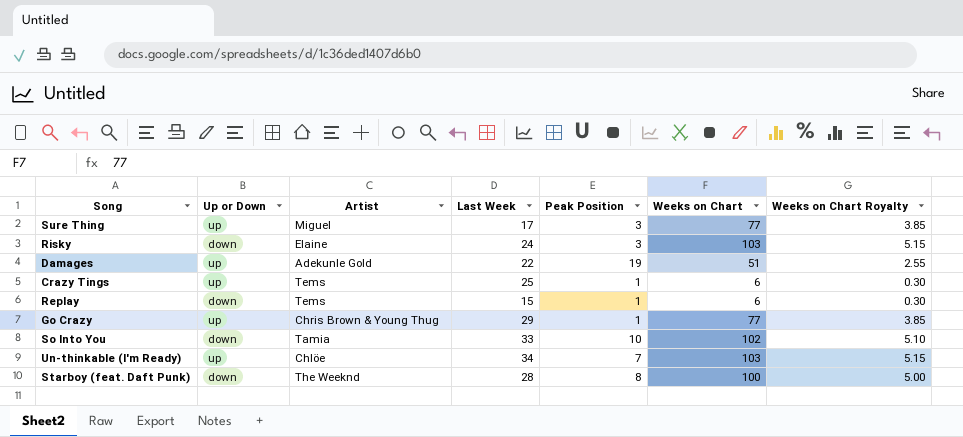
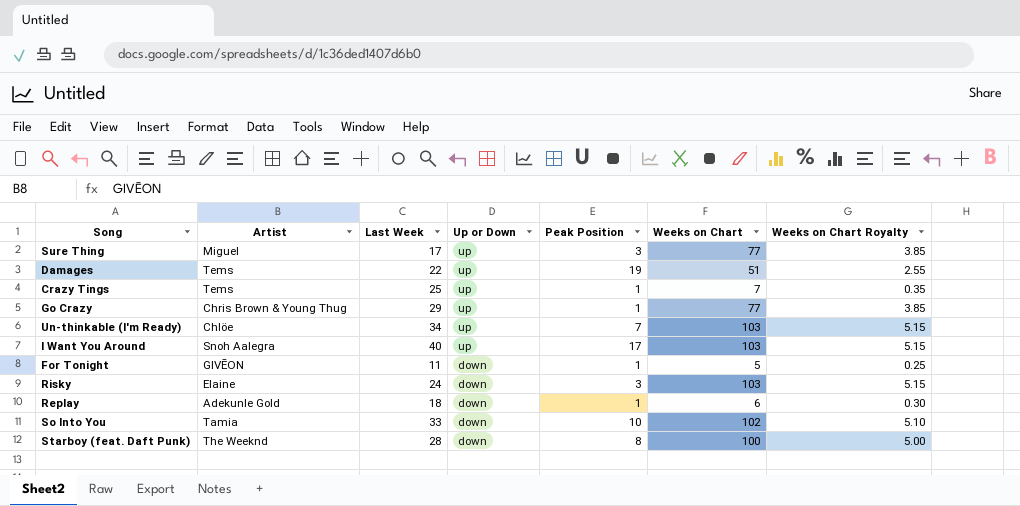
row order: none -> Up or Down descending
column Up or Down | position: 2 -> 4
Damages | Artist: Adekunle Gold -> Tems
Crazy Tings | Weeks on Chart: 6 -> 7
Crazy Tings | Weeks on Chart Royalty: 0.30 -> 0.35
row I Want You Around: none -> Snoh Aalegra | 40 | up | 17 | 103 | 5.15
row For Tonight: none -> GIVĒON | 11 | down | 1 | 5 | 0.25
Replay | Artist: Tems -> Adekunle Gold
Replay | Last Week: 15 -> 18

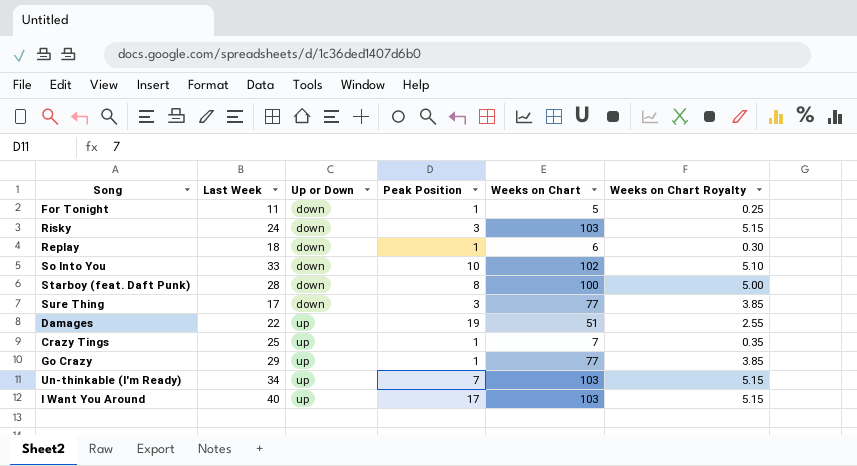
row order: Up or Down descending -> Up or Down ascending
column Artist | position: 2 -> none
Sure Thing | Up or Down: up -> down

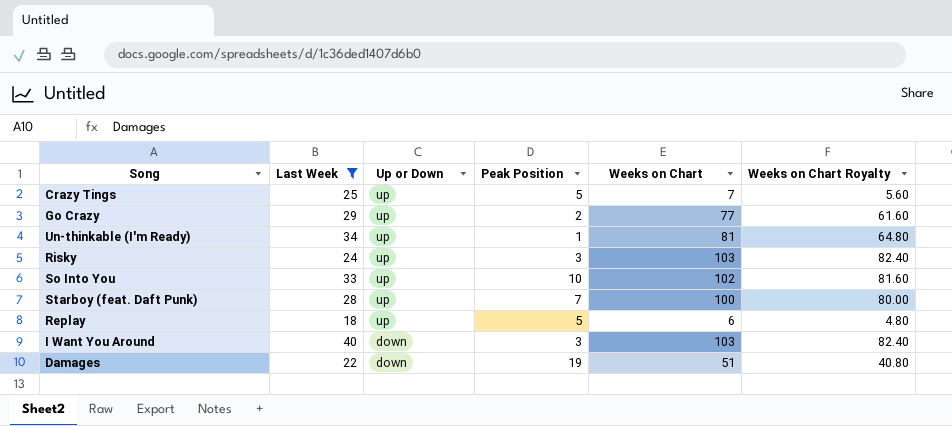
filter: none -> Last Week >= 18
row order: Up or Down ascending -> Up or Down descending
column Weeks on Chart Royalty | formula: [Weeks on Chart] * 0.05 -> [Weeks on Chart] * 0.8
Crazy Tings | Peak Position: 1 -> 5
Go Crazy | Peak Position: 1 -> 2
Un-thinkable (I'm Ready) | Peak Position: 7 -> 1
Un-thinkable (I'm Ready) | Weeks on Chart: 103 -> 81
Risky | Up or Down: down -> up
So Into You | Up or Down: down -> up
Starboy (feat. Daft Punk) | Up or Down: down -> up
Starboy (feat. Daft Punk) | Peak Position: 8 -> 7
Replay | Up or Down: down -> up
Replay | Peak Position: 1 -> 5
I Want You Around | Up or Down: up -> down
I Want You Around | Peak Position: 17 -> 3
Damages | Up or Down: up -> down

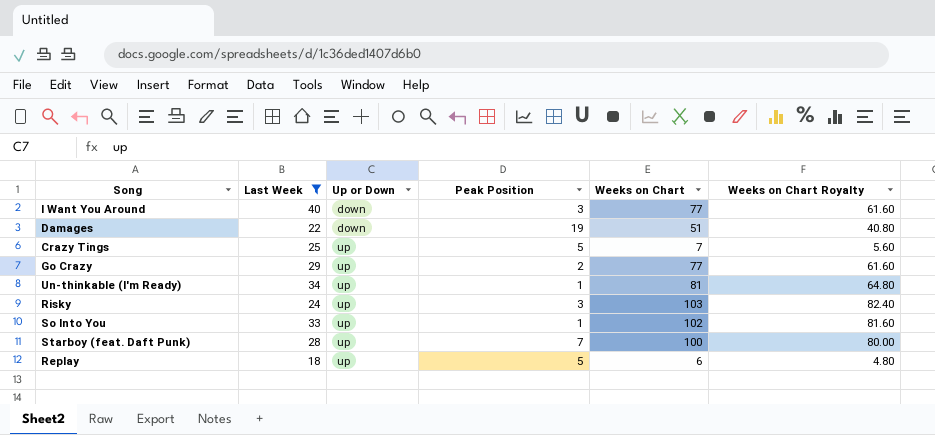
row order: Up or Down descending -> Up or Down ascending
I Want You Around | Weeks on Chart: 103 -> 77
I Want You Around | Weeks on Chart Royalty: 82.40 -> 61.60
So Into You | Peak Position: 10 -> 1

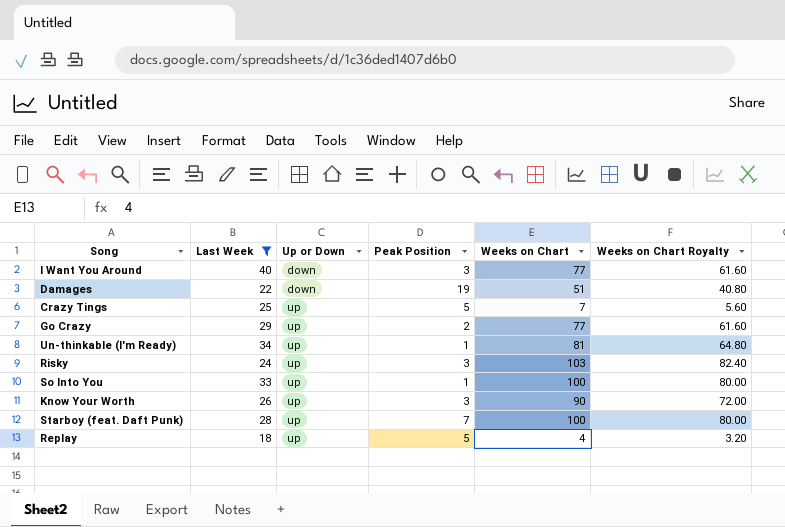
So Into You | Weeks on Chart: 102 -> 100
So Into You | Weeks on Chart Royalty: 81.60 -> 80.00
row Know Your Worth: none -> 26 | up | 3 | 90 | 72.00
Replay | Weeks on Chart: 6 -> 4
Replay | Weeks on Chart Royalty: 4.80 -> 3.20

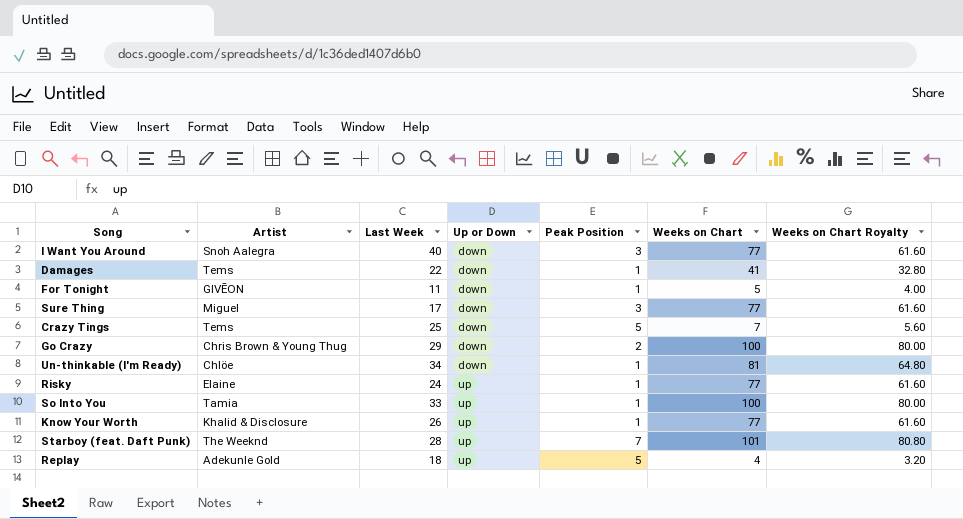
filter: Last Week >= 18 -> none
column Artist | position: none -> 2
Damages | Peak Position: 19 -> 1
Damages | Weeks on Chart: 51 -> 41
Damages | Weeks on Chart Royalty: 40.80 -> 32.80
Crazy Tings | Up or Down: up -> down
Go Crazy | Up or Down: up -> down
Go Crazy | Weeks on Chart: 77 -> 100
Go Crazy | Weeks on Chart Royalty: 61.60 -> 80.00
Un-thinkable (I'm Ready) | Up or Down: up -> down
Risky | Peak Position: 3 -> 1
Risky | Weeks on Chart: 103 -> 77
Risky | Weeks on Chart Royalty: 82.40 -> 61.60
Know Your Worth | Peak Position: 3 -> 1
Know Your Worth | Weeks on Chart: 90 -> 77
Know Your Worth | Weeks on Chart Royalty: 72.00 -> 61.60
Starboy (feat. Daft Punk) | Weeks on Chart: 100 -> 101
Starboy (feat. Daft Punk) | Weeks on Chart Royalty: 80.00 -> 80.80

